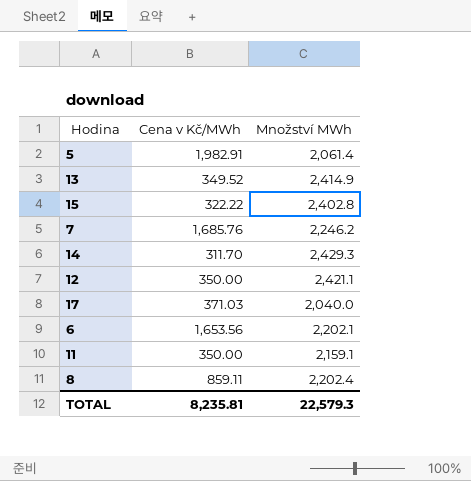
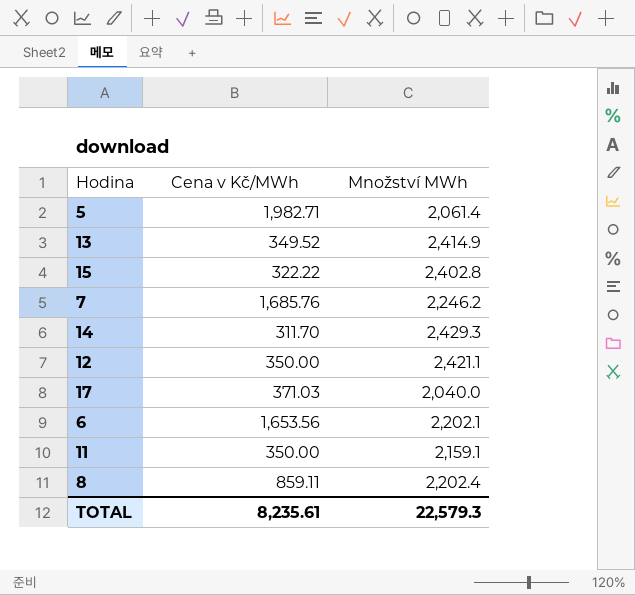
5 | Cena v Kč/MWh: 1,982.91 -> 1,982.71
TOTAL | Cena v Kč/MWh: 8,235.81 -> 8,235.61

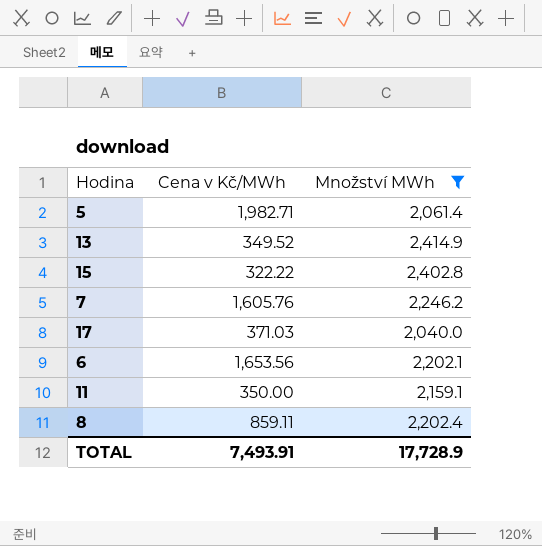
filter: none -> Množství MWh <= 2,414.9
7 | Cena v Kč/MWh: 1,685.76 -> 1,605.76
TOTAL | Cena v Kč/MWh: 8,235.61 -> 7,493.91
TOTAL | Množství MWh: 22,579.3 -> 17,728.9

